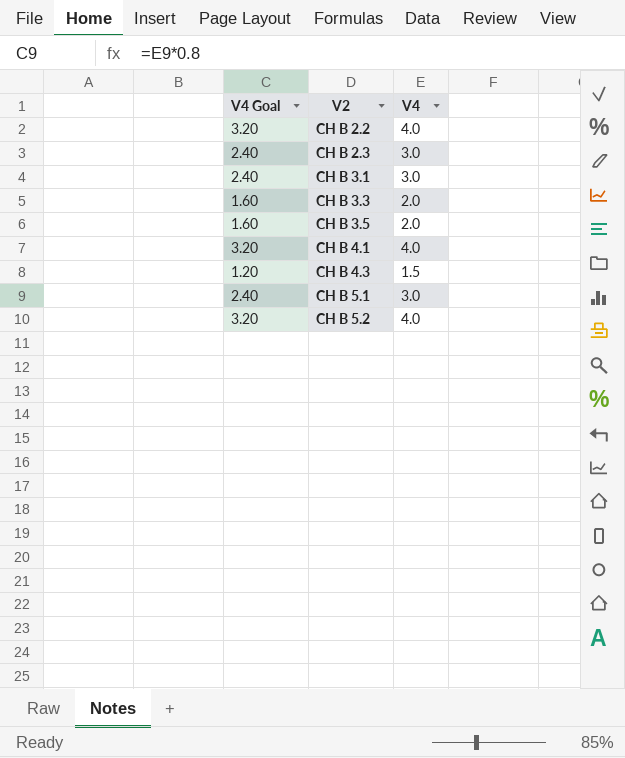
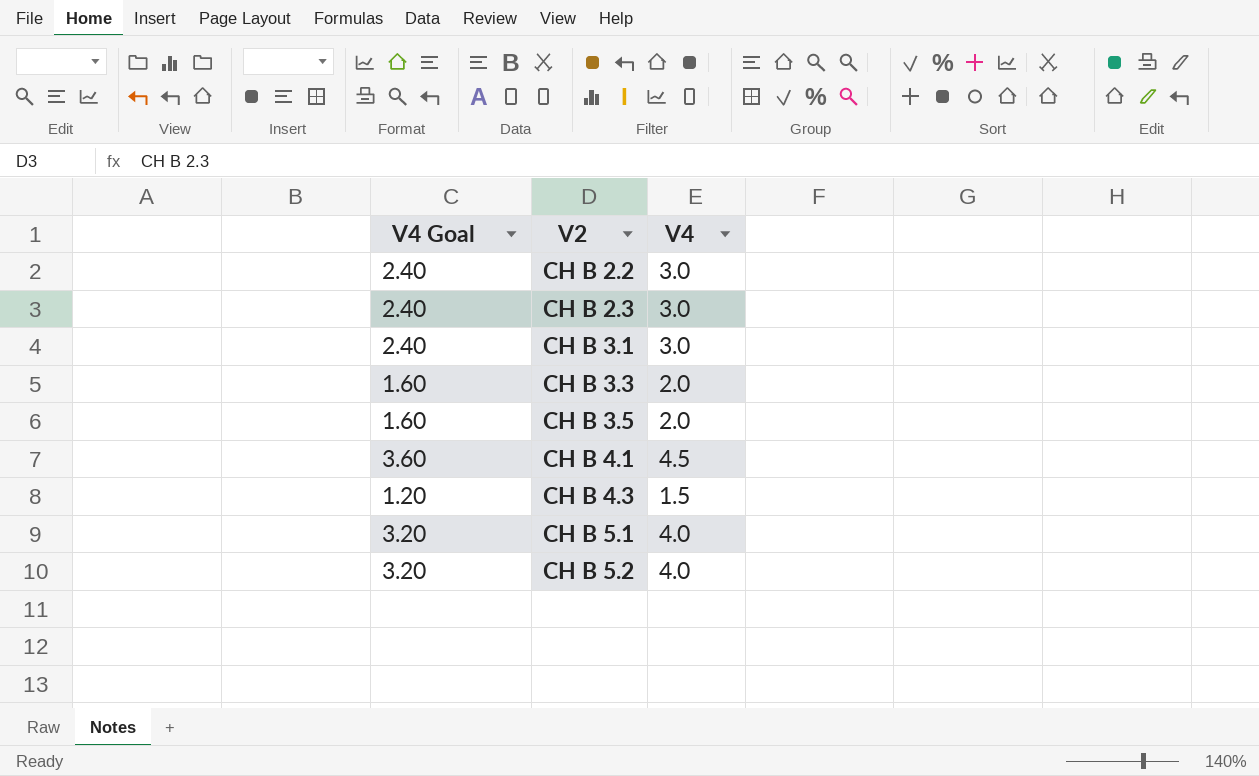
CH B 2.2 | V4 Goal: 3.20 -> 2.40
CH B 2.2 | V4: 4.0 -> 3.0
CH B 4.1 | V4 Goal: 3.20 -> 3.60
CH B 4.1 | V4: 4.0 -> 4.5
CH B 5.1 | V4 Goal: 2.40 -> 3.20
CH B 5.1 | V4: 3.0 -> 4.0

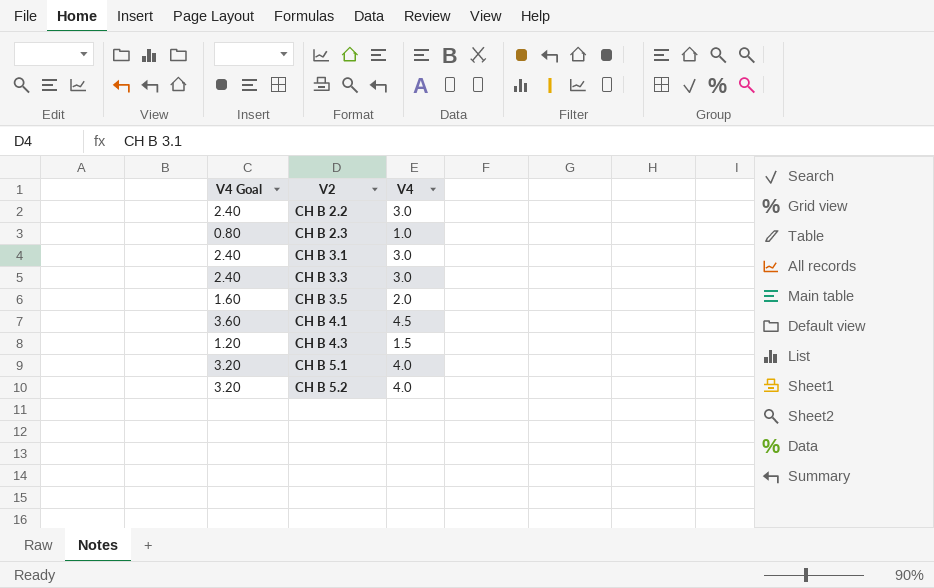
CH B 2.3 | V4 Goal: 2.40 -> 0.80
CH B 2.3 | V4: 3.0 -> 1.0
CH B 3.3 | V4 Goal: 1.60 -> 2.40
CH B 3.3 | V4: 2.0 -> 3.0

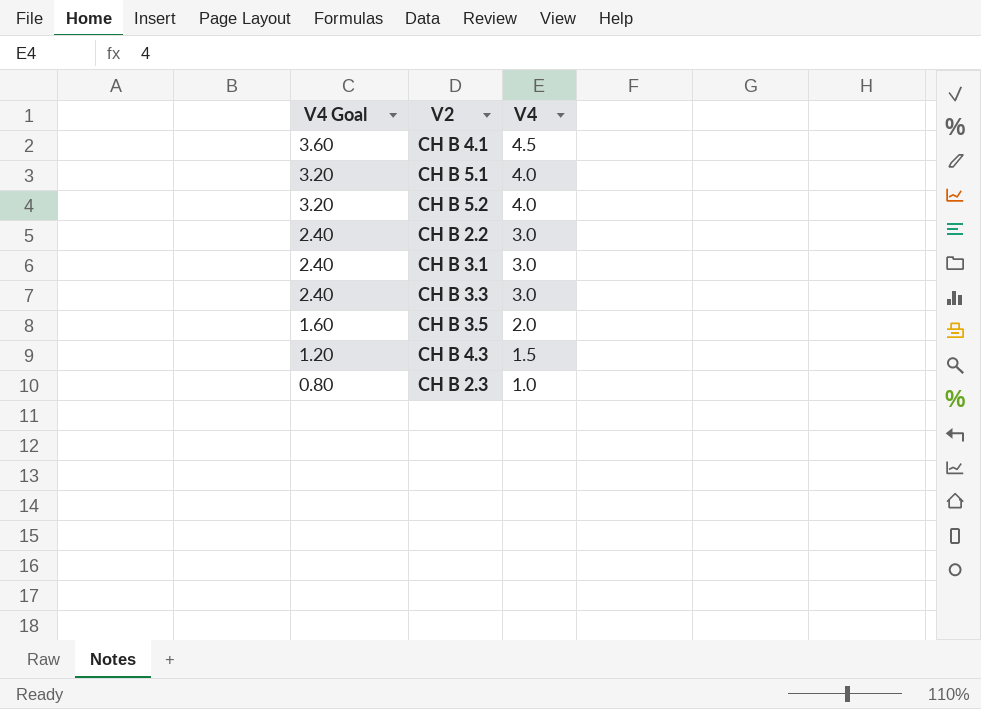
row order: V2 ascending -> V4 Goal descending

